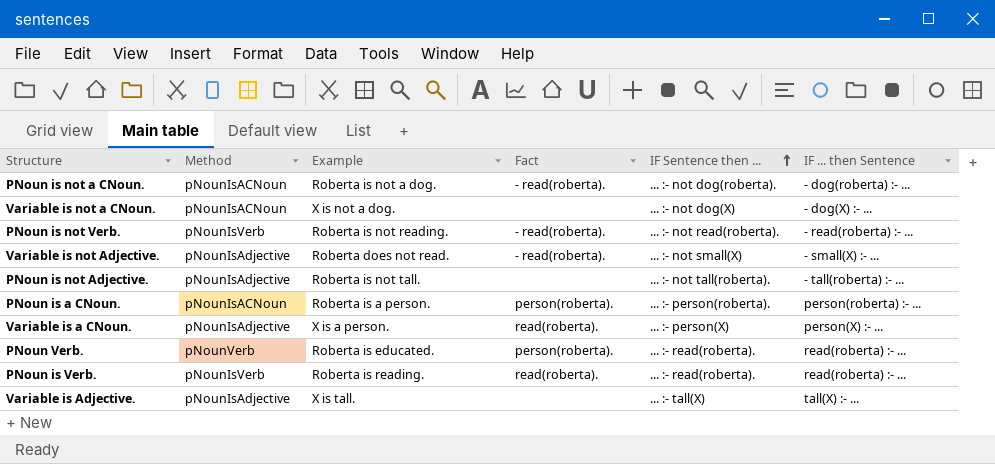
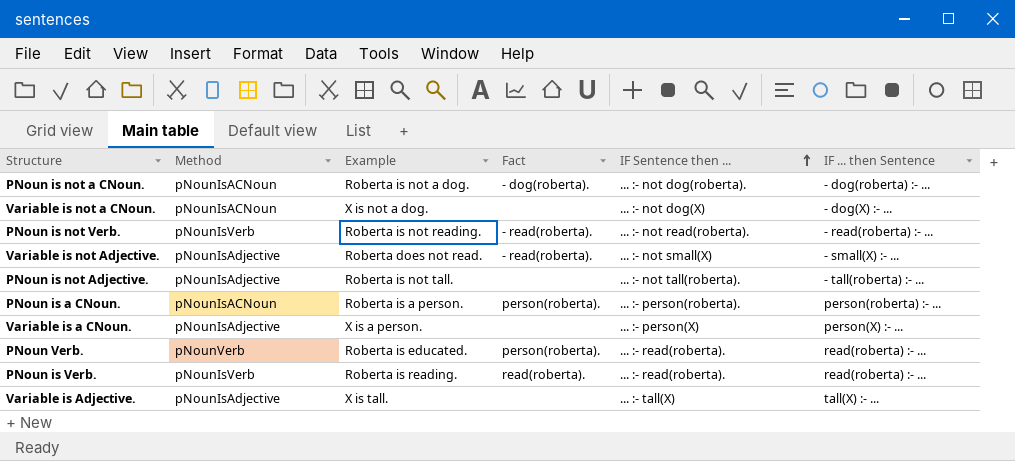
PNoun is not a CNoun. | Fact: - read(roberta). -> - dog(roberta).
Variable is a CNoun. | Fact: read(roberta). -> none

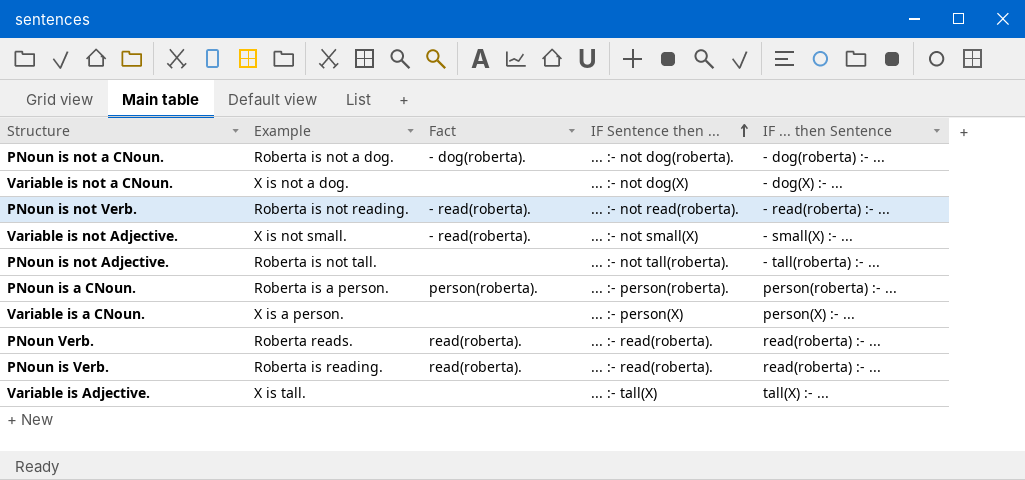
column Method | position: 2 -> none
Variable is not Adjective. | Example: Roberta does not read. -> X is not small.
PNoun Verb. | Example: Roberta is educated. -> Roberta reads.
PNoun Verb. | Fact: person(roberta). -> read(roberta).

